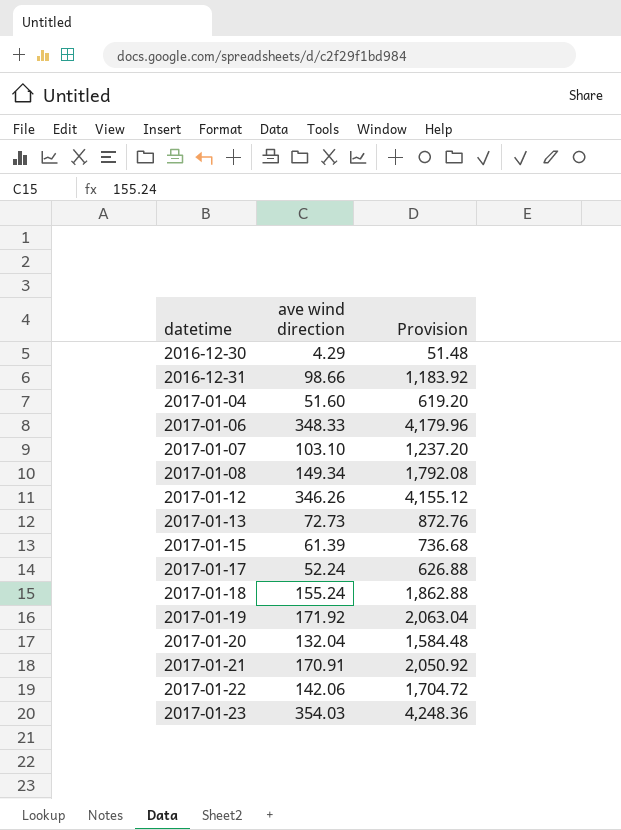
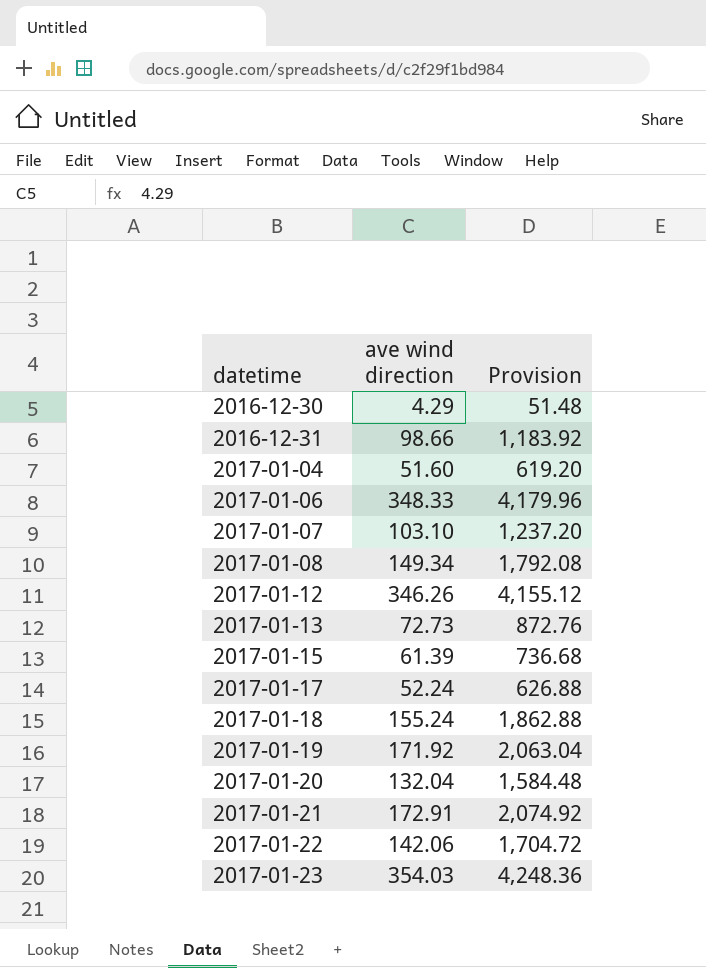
2017-01-21 | ave wind direction: 170.91 -> 172.91
2017-01-21 | Provision: 2,050.92 -> 2,074.92

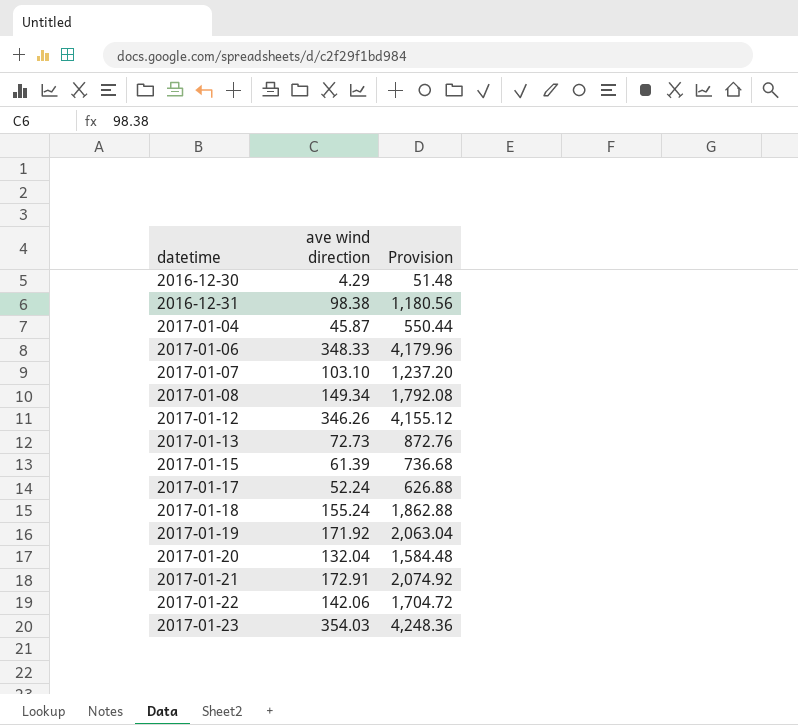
2016-12-31 | ave wind direction: 98.66 -> 98.38
2016-12-31 | Provision: 1,183.92 -> 1,180.56
2017-01-04 | ave wind direction: 51.60 -> 45.87
2017-01-04 | Provision: 619.20 -> 550.44

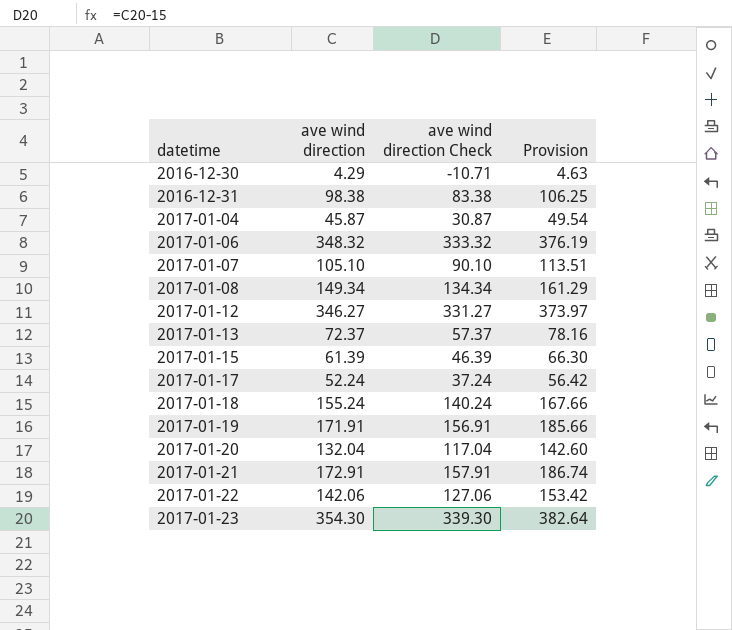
column ave wind direction Check | formula: none -> [ave wind direction] - 15
column Provision | formula: [ave wind direction] * 12 -> [ave wind direction] * 1.08
2017-01-06 | ave wind direction: 348.33 -> 348.32
2017-01-07 | ave wind direction: 103.10 -> 105.10
2017-01-12 | ave wind direction: 346.26 -> 346.27
2017-01-13 | ave wind direction: 72.73 -> 72.37
2017-01-19 | ave wind direction: 171.92 -> 171.91
2017-01-23 | ave wind direction: 354.03 -> 354.30

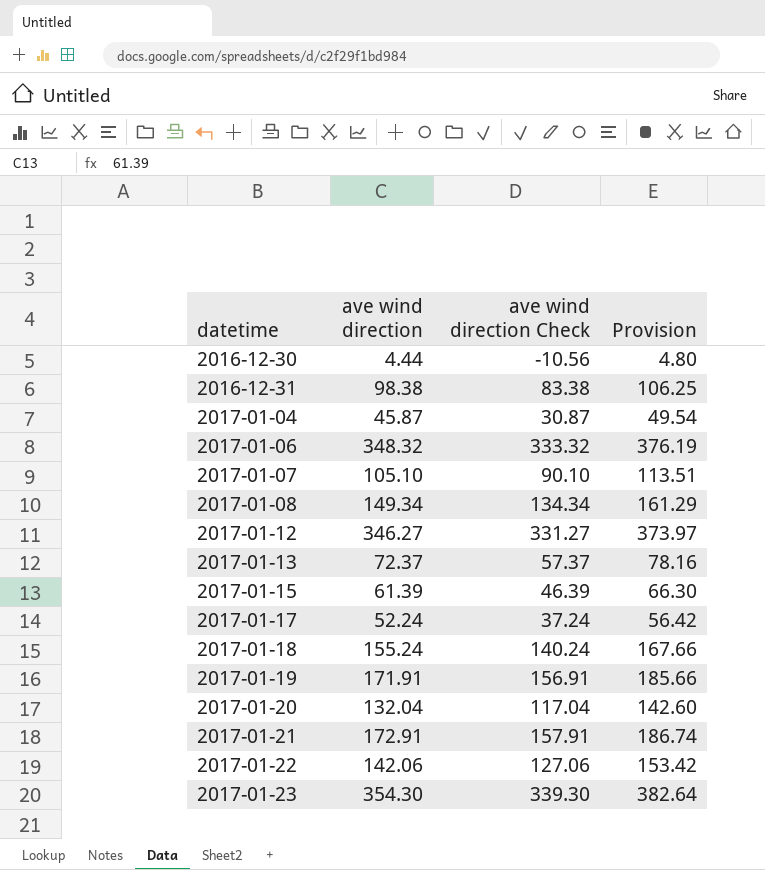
2016-12-30 | ave wind direction: 4.29 -> 4.44
2016-12-30 | ave wind direction Check: -10.71 -> -10.56
2016-12-30 | Provision: 4.63 -> 4.80

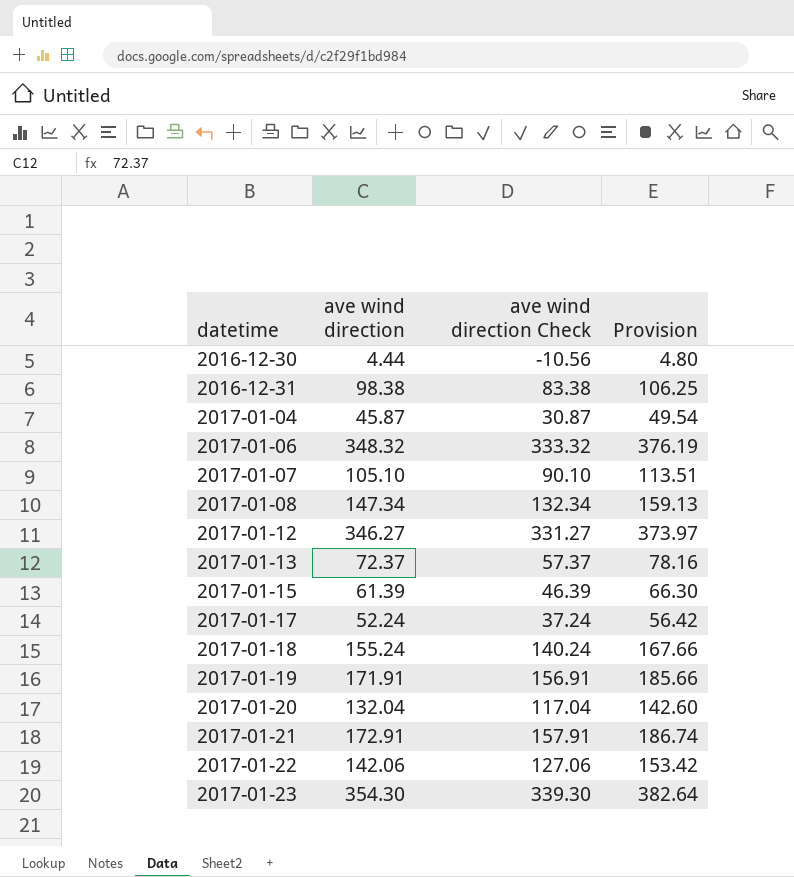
2017-01-08 | ave wind direction: 149.34 -> 147.34
2017-01-08 | ave wind direction Check: 134.34 -> 132.34
2017-01-08 | Provision: 161.29 -> 159.13

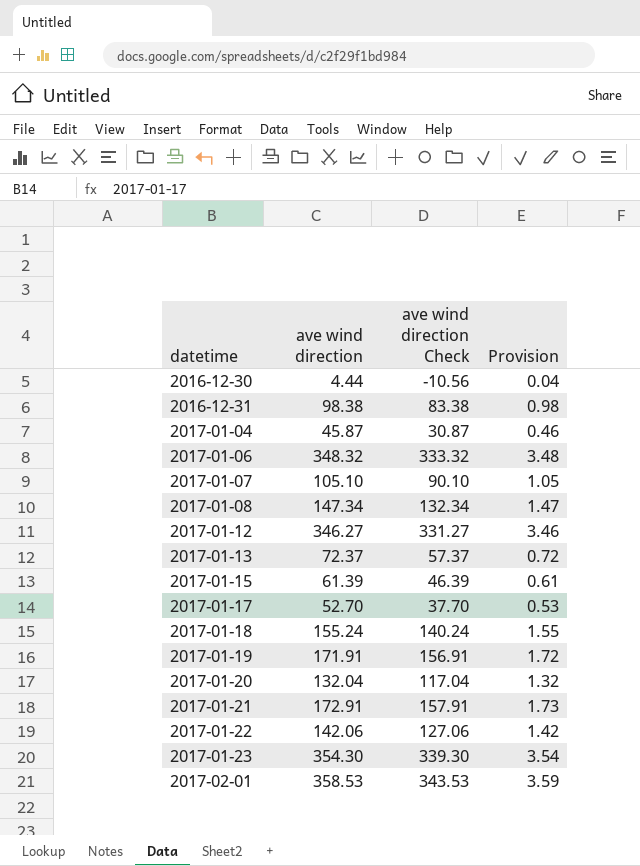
column Provision | formula: [ave wind direction] * 1.08 -> [ave wind direction] * 0.01
2017-01-17 | ave wind direction: 52.24 -> 52.70
2017-01-17 | ave wind direction Check: 37.24 -> 37.70
row 2017-02-01: none -> 358.53 | 343.53 | 3.59

